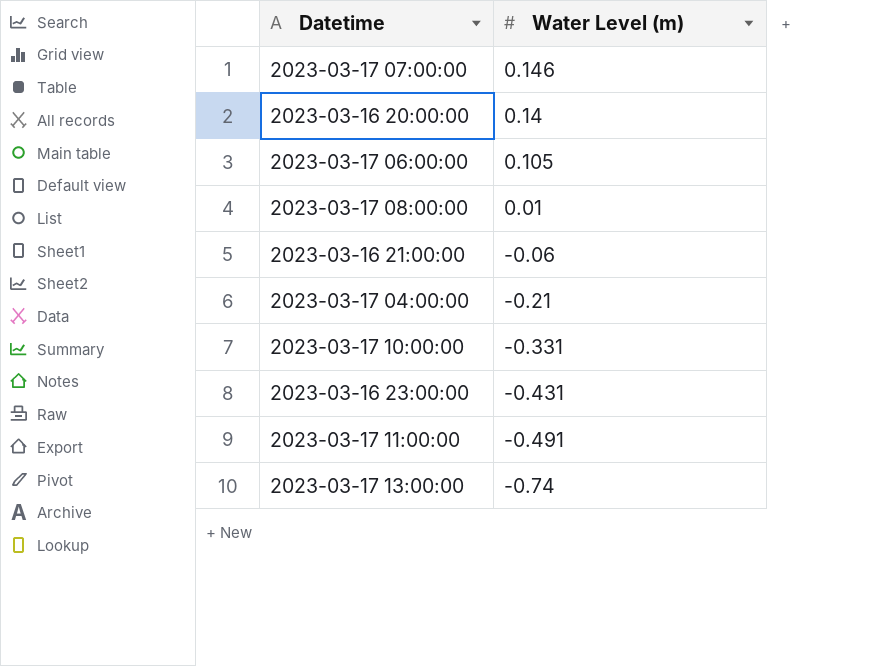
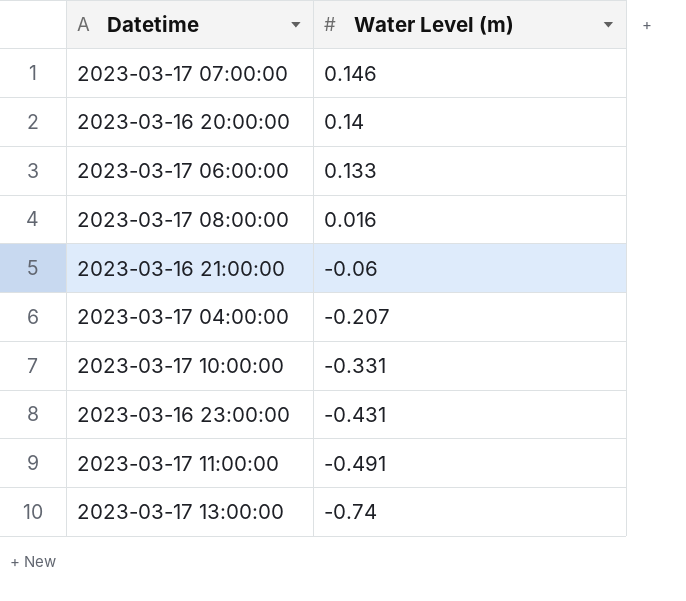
2023-03-17 06:00:00 | Water Level (m): 0.105 -> 0.133
2023-03-17 08:00:00 | Water Level (m): 0.01 -> 0.016
2023-03-17 04:00:00 | Water Level (m): -0.21 -> -0.207

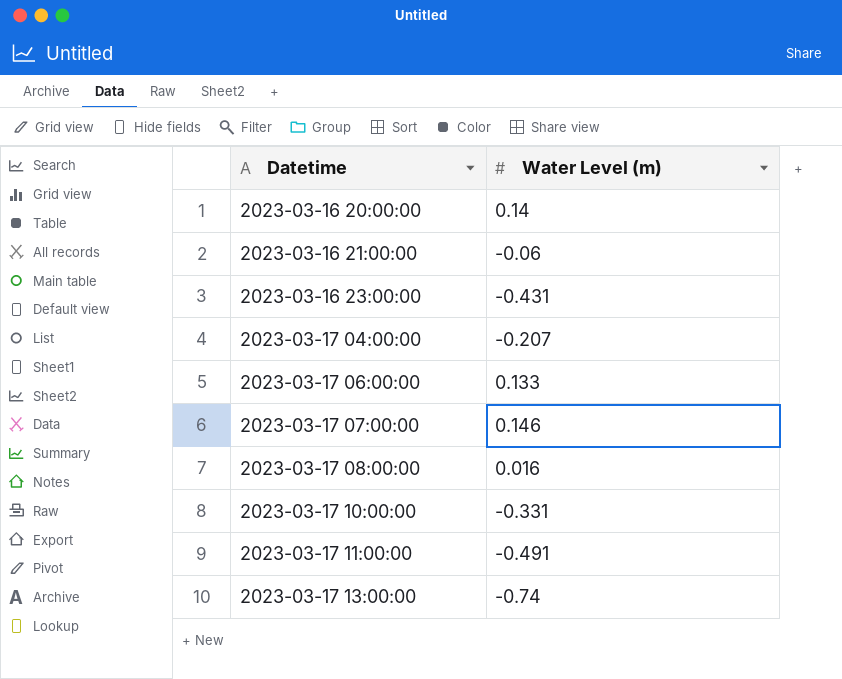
row order: Water Level (m) descending -> Datetime ascending

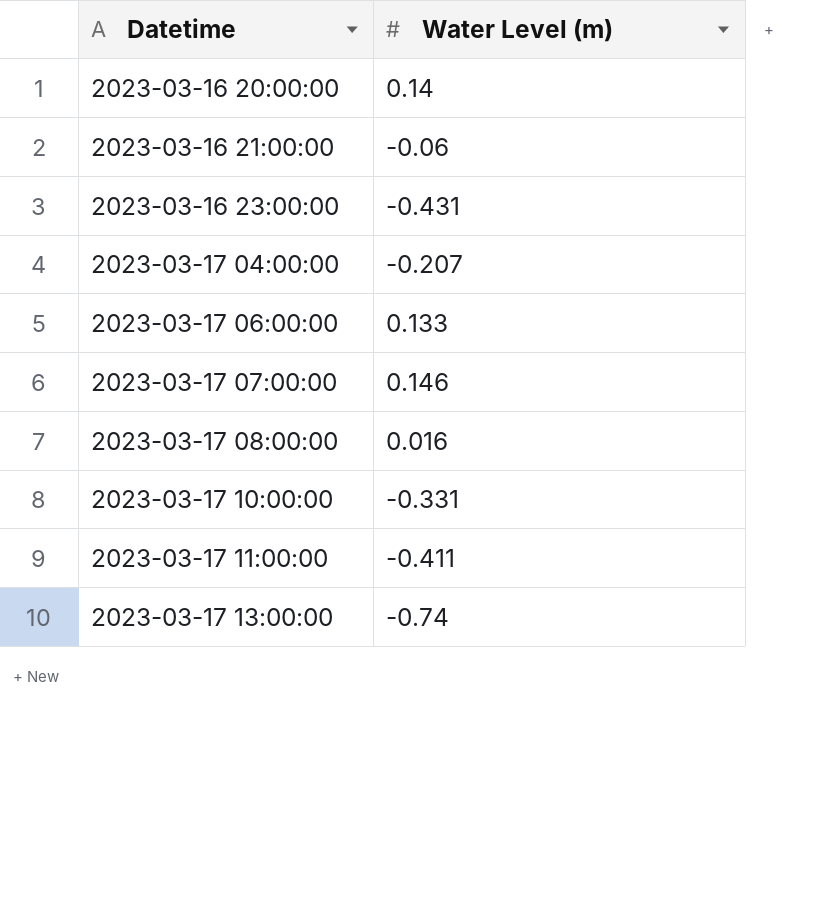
2023-03-17 11:00:00 | Water Level (m): -0.491 -> -0.411

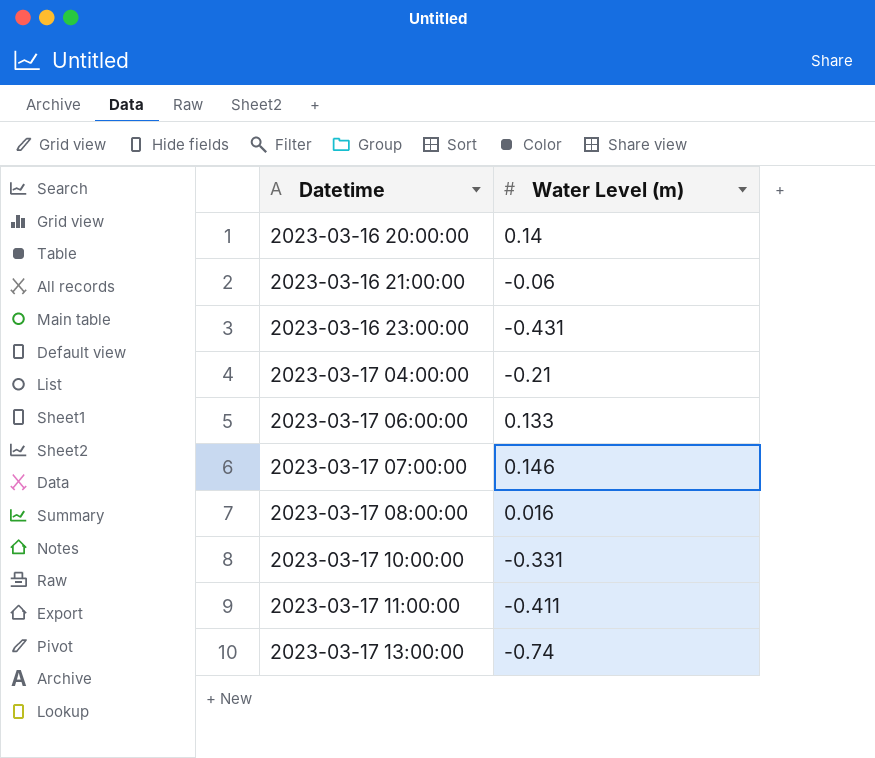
2023-03-17 04:00:00 | Water Level (m): -0.207 -> -0.21

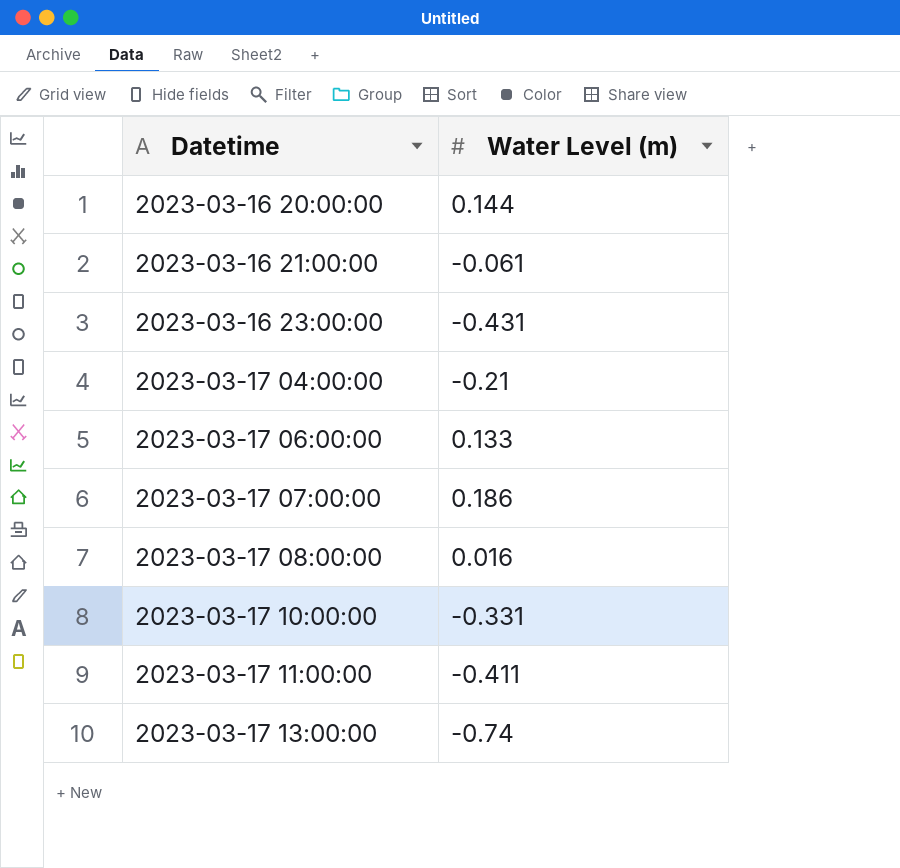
2023-03-16 20:00:00 | Water Level (m): 0.14 -> 0.144
2023-03-16 21:00:00 | Water Level (m): -0.06 -> -0.061
2023-03-17 07:00:00 | Water Level (m): 0.146 -> 0.186

